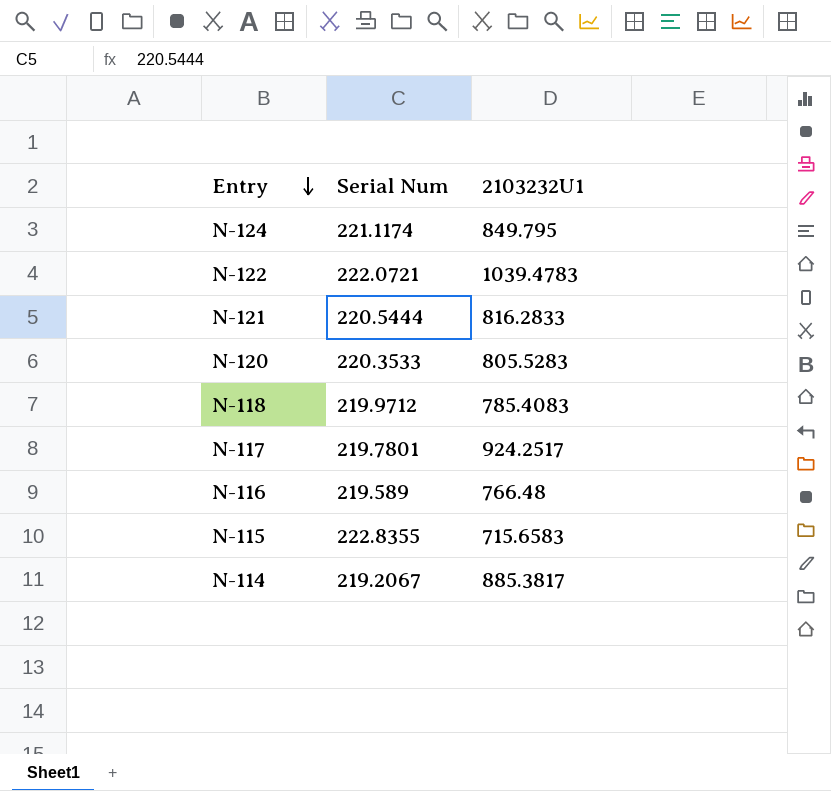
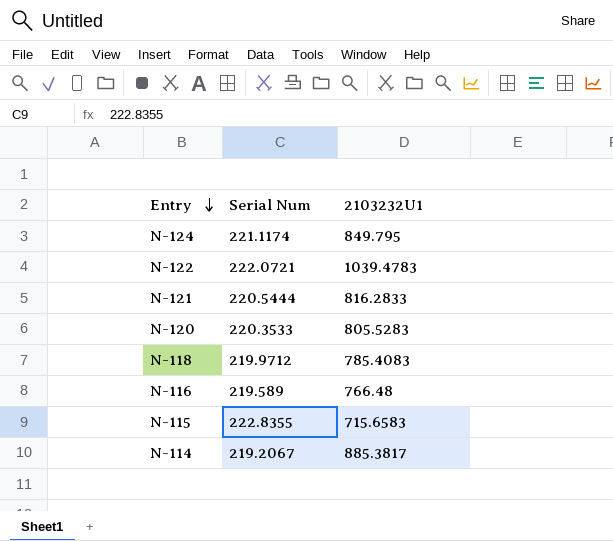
row N-117: 219.7801 | 924.2517 -> none

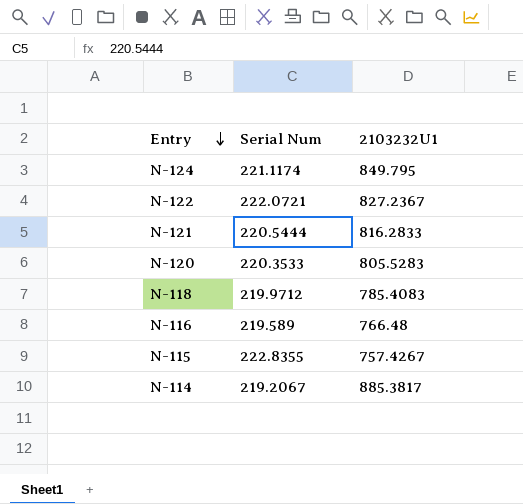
N-122 | 2103232U1: 1039.4783 -> 827.2367
N-115 | 2103232U1: 715.6583 -> 757.4267

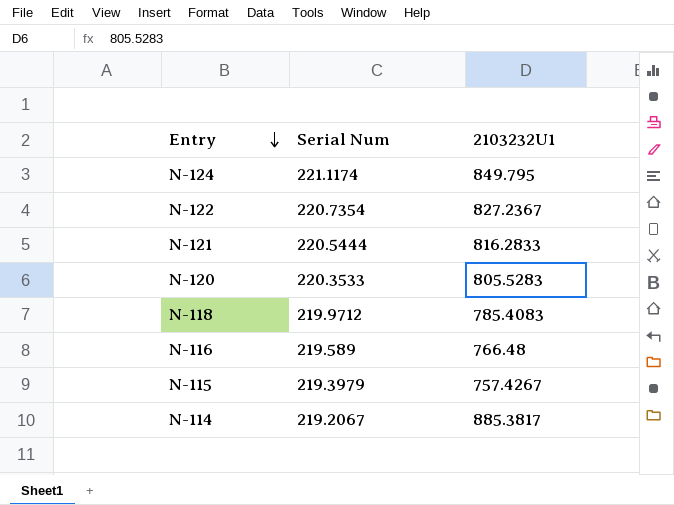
N-122 | Serial Num: 222.0721 -> 220.7354
N-115 | Serial Num: 222.8355 -> 219.3979

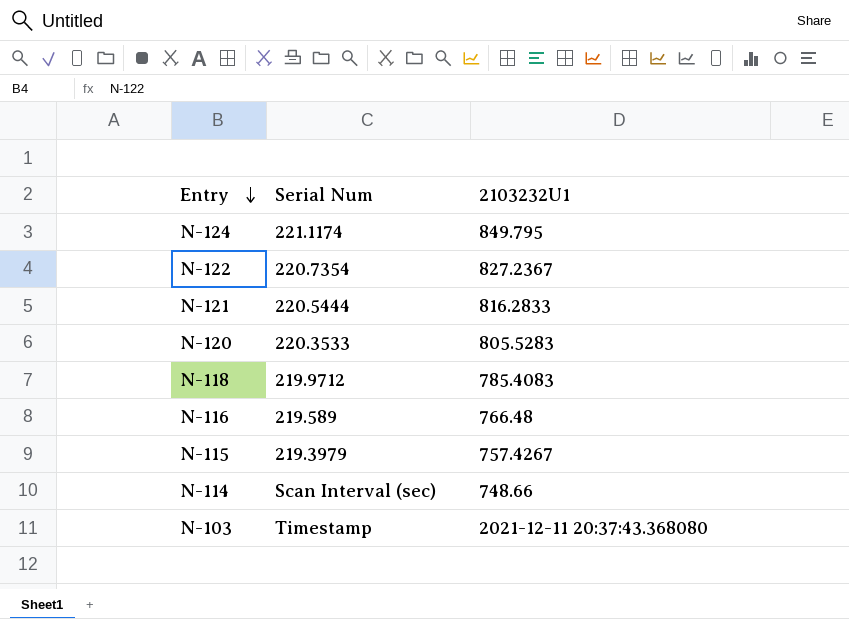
N-114 | Serial Num: 219.2067 -> Scan Interval (sec)
N-114 | 2103232U1: 885.3817 -> 748.66
row N-103: none -> Timestamp | 2021-12-11 20:37:43.368080

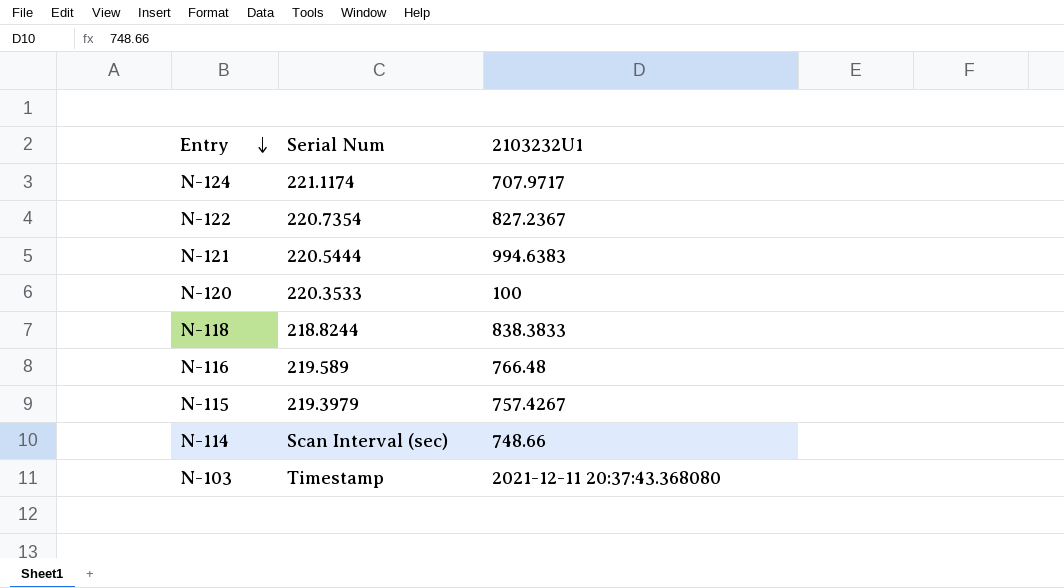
N-124 | 2103232U1: 849.795 -> 707.9717
N-121 | 2103232U1: 816.2833 -> 994.6383
N-120 | 2103232U1: 805.5283 -> 100
N-118 | Serial Num: 219.9712 -> 218.8244
N-118 | 2103232U1: 785.4083 -> 838.3833

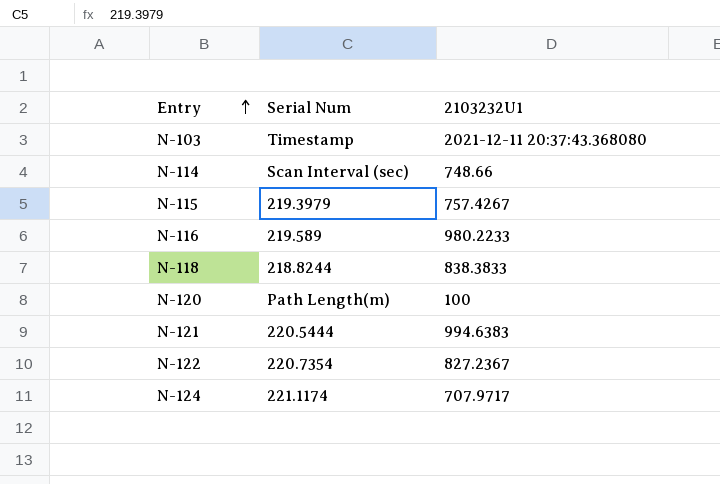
row order: Entry descending -> Entry ascending
N-116 | 2103232U1: 766.48 -> 980.2233
N-120 | Serial Num: 220.3533 -> Path Length(m)

